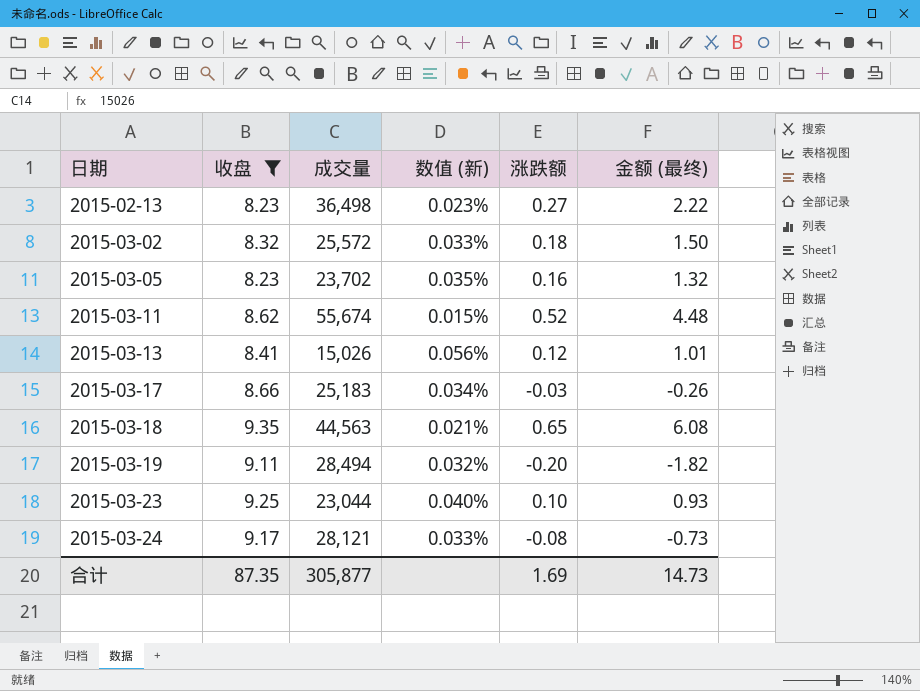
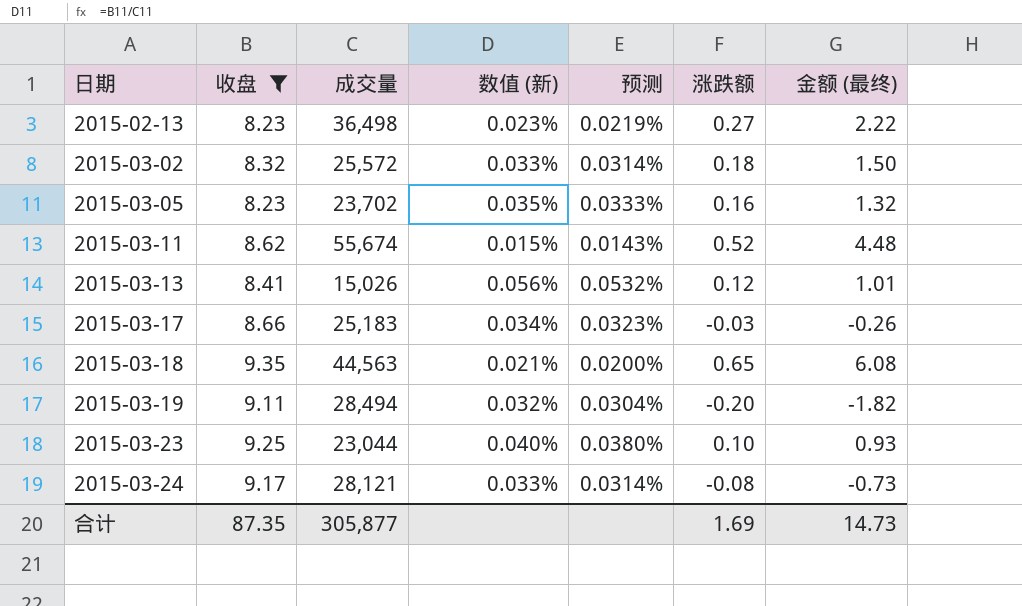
column 预测 | formula: none -> [数值 (新)] * 0.95

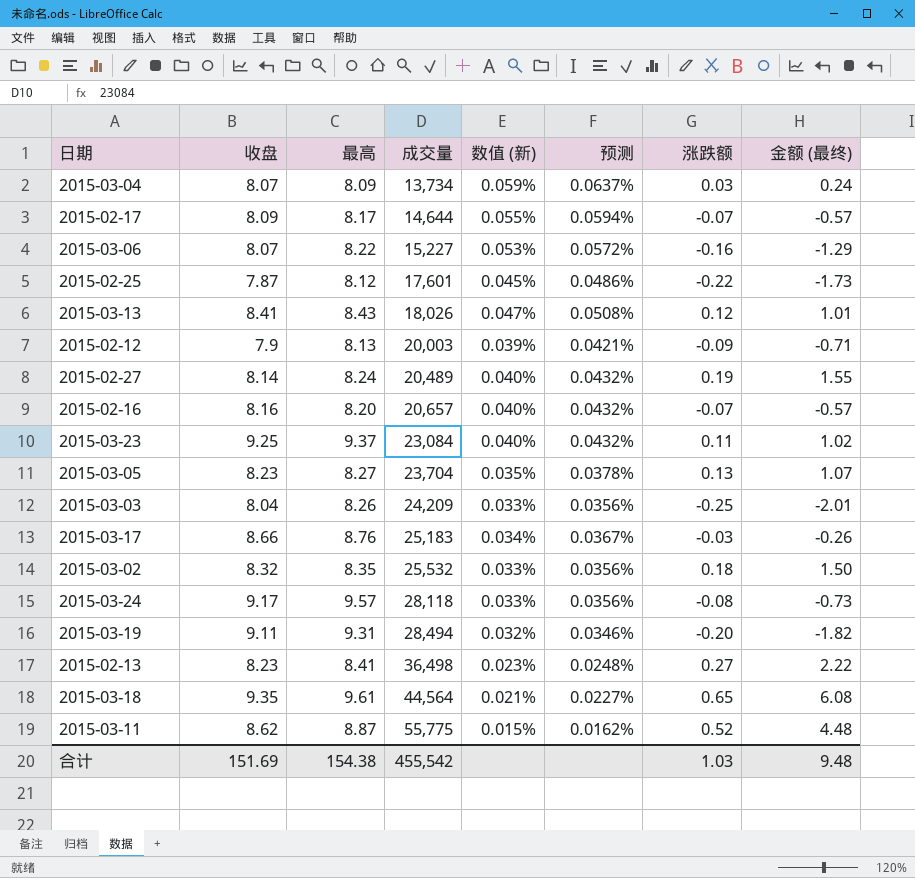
filter: 收盘 >= 8.23 -> none
row order: 日期 ascending -> 成交量 ascending
column 最高 | position: none -> 3
column 预测 | formula: [数值 (新)] * 0.95 -> [数值 (新)] * 1.08
2015-03-13 | 成交量: 15,026 -> 18,026
2015-03-13 | 数值 (新): 0.056% -> 0.047%
2015-03-23 | 成交量: 23,044 -> 23,084
2015-03-23 | 涨跌额: 0.10 -> 0.11
2015-03-23 | 金额 (最终): 0.93 -> 1.02
2015-03-05 | 成交量: 23,702 -> 23,704
2015-03-05 | 涨跌额: 0.16 -> 0.13
2015-03-05 | 金额 (最终): 1.32 -> 1.07
2015-03-02 | 成交量: 25,572 -> 25,532
2015-03-24 | 成交量: 28,121 -> 28,118
2015-03-18 | 成交量: 44,563 -> 44,564
2015-03-11 | 成交量: 55,674 -> 55,775
合计 | 收盘: 87.35 -> 151.69
合计 | 成交量: 305,877 -> 455,542
合计 | 涨跌额: 1.69 -> 1.03
合计 | 金额 (最终): 14.73 -> 9.48

